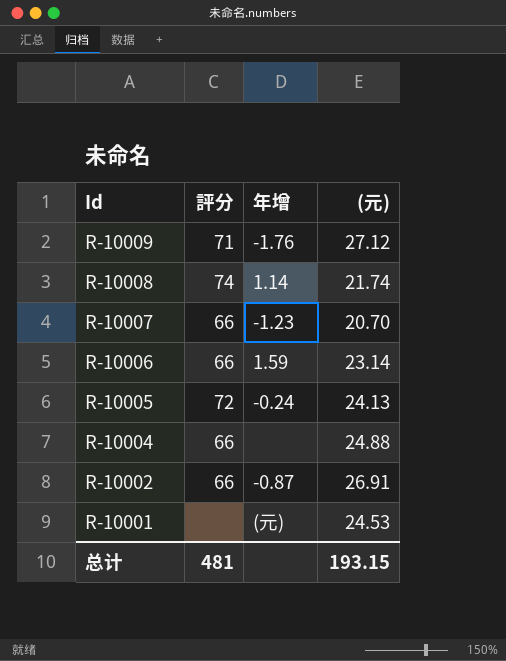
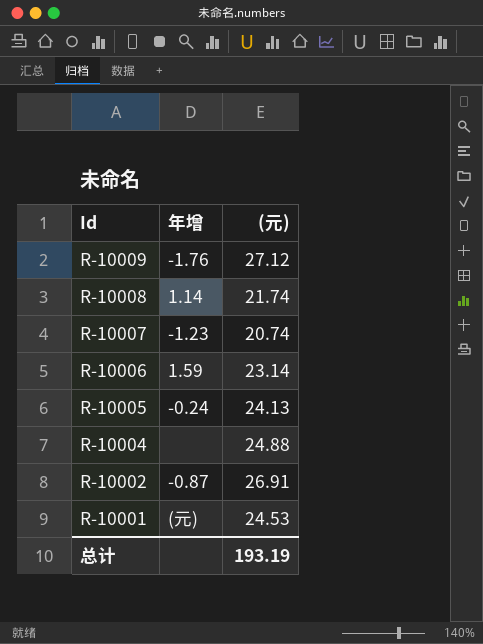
column 評分 | position: 2 -> none
R-10007 | (元): 20.70 -> 20.74
总计 | (元): 193.15 -> 193.19

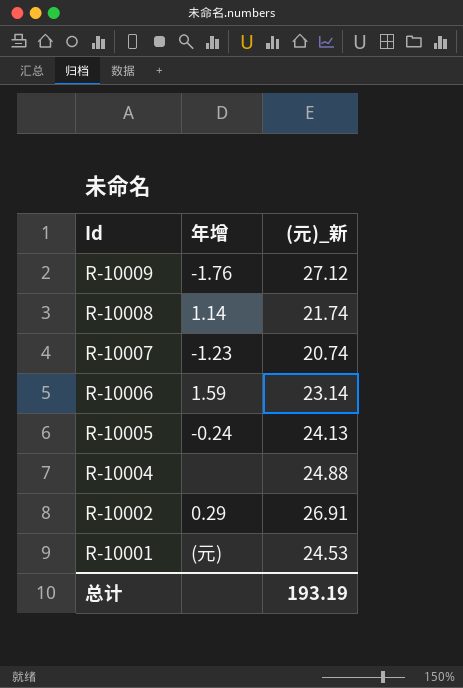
column name: (元) -> (元)_新
R-10002 | 年增: -0.87 -> 0.29

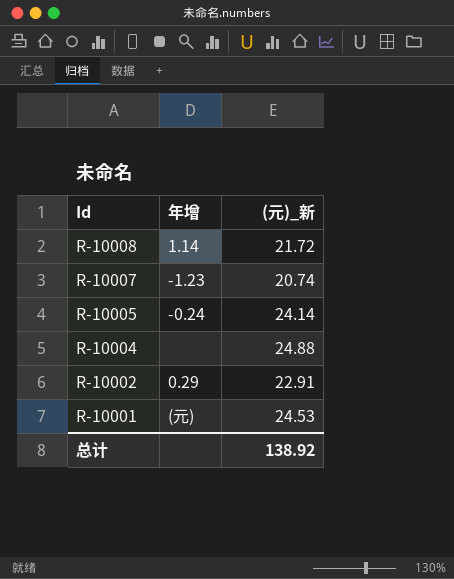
row R-10009: -1.76 | 27.12 -> none
row R-10006: 1.59 | 23.14 -> none
R-10008 | (元)_新: 21.74 -> 21.72
R-10005 | (元)_新: 24.13 -> 24.14
R-10002 | (元)_新: 26.91 -> 22.91
总计 | (元)_新: 193.19 -> 138.92

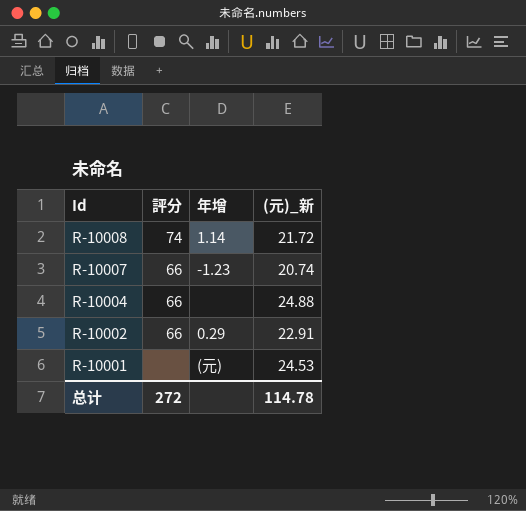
column 評分 | position: none -> 2
row R-10005: -0.24 | 24.14 -> none
总计 | (元)_新: 138.92 -> 114.78

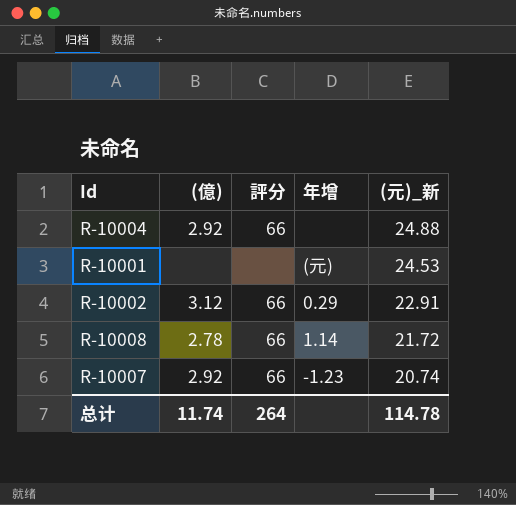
row order: Id descending -> (元)_新 descending
column (億) | position: none -> 2
R-10008 | 評分: 74 -> 66
总计 | 評分: 272 -> 264

